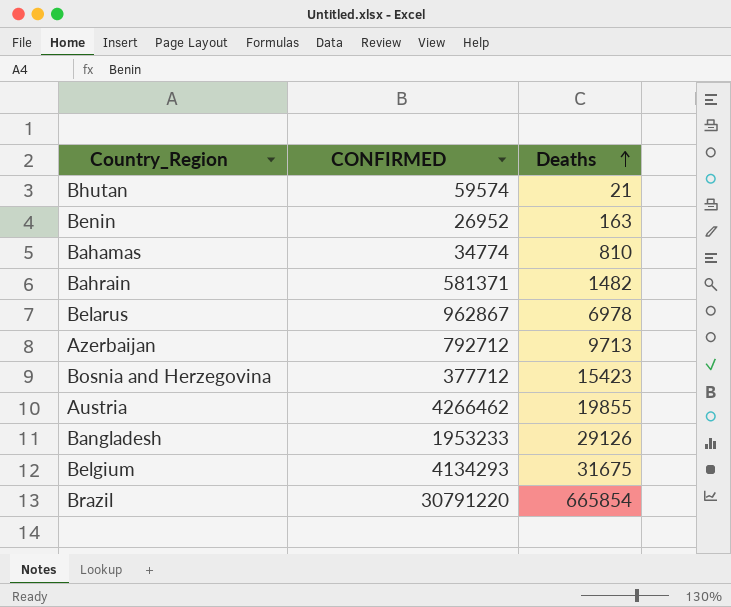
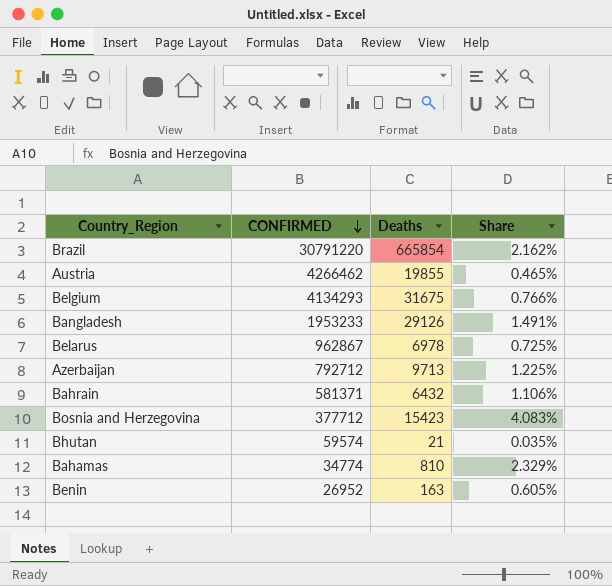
row order: Deaths ascending -> CONFIRMED descending
column Share | formula: none -> [Deaths] / [CONFIRMED]
Bahrain | Deaths: 1482 -> 6432

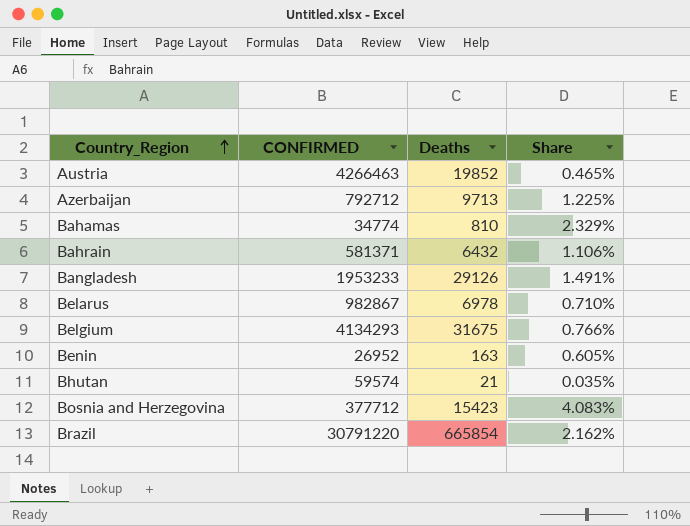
row order: CONFIRMED descending -> Country_Region ascending
Austria | CONFIRMED: 4266462 -> 4266463
Austria | Deaths: 19855 -> 19852
Belarus | CONFIRMED: 962867 -> 982867
Belarus | Share: 0.725% -> 0.710%

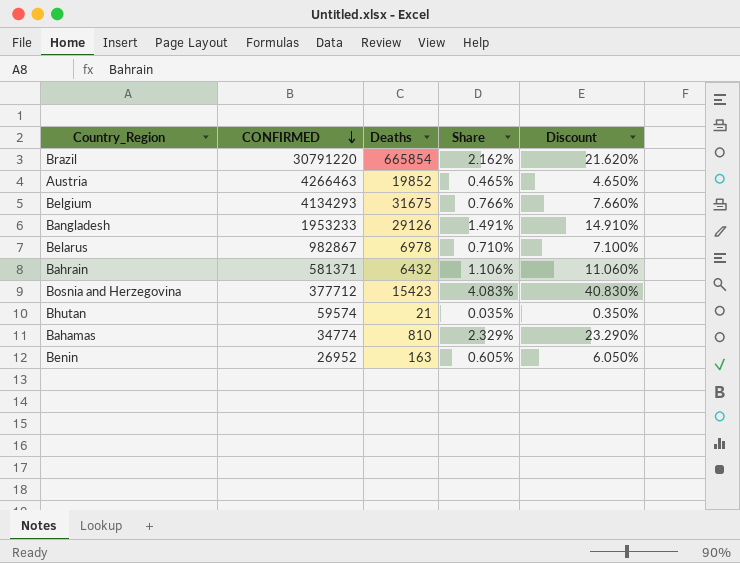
row order: Country_Region ascending -> CONFIRMED descending
column Discount | formula: none -> [Share] * 10
row Azerbaijan: 792712 | 9713 | 1.225% -> none

